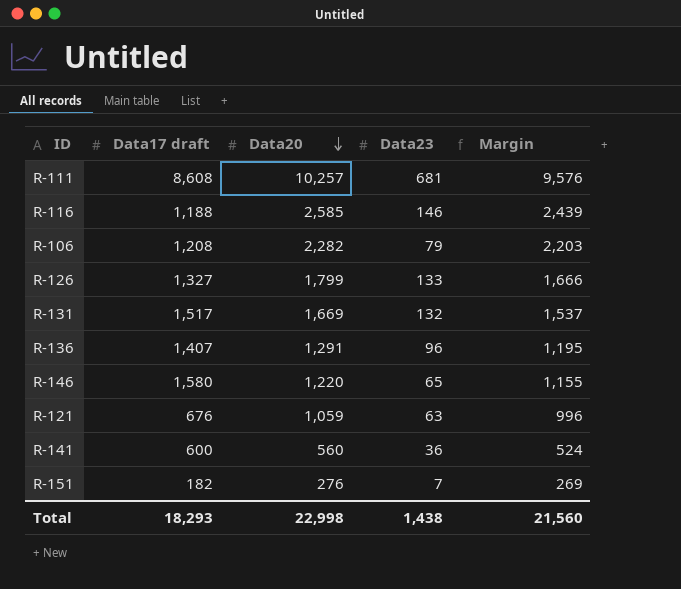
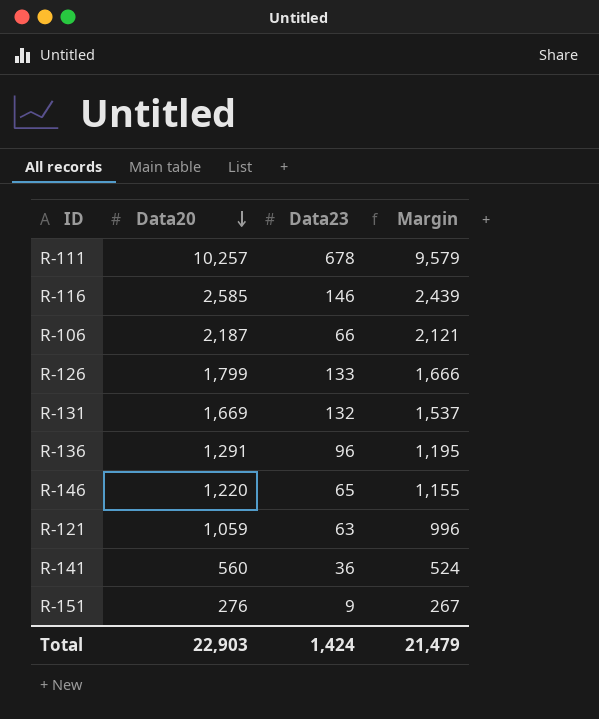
column Data17 draft | position: 2 -> none
R-111 | Data23: 681 -> 678
R-111 | Margin: 9,576 -> 9,579
R-106 | Data20: 2,282 -> 2,187
R-106 | Data23: 79 -> 66
R-106 | Margin: 2,203 -> 2,121
R-151 | Data23: 7 -> 9
R-151 | Margin: 269 -> 267
Total | Data20: 22,998 -> 22,903
Total | Data23: 1,438 -> 1,424
Total | Margin: 21,560 -> 21,479

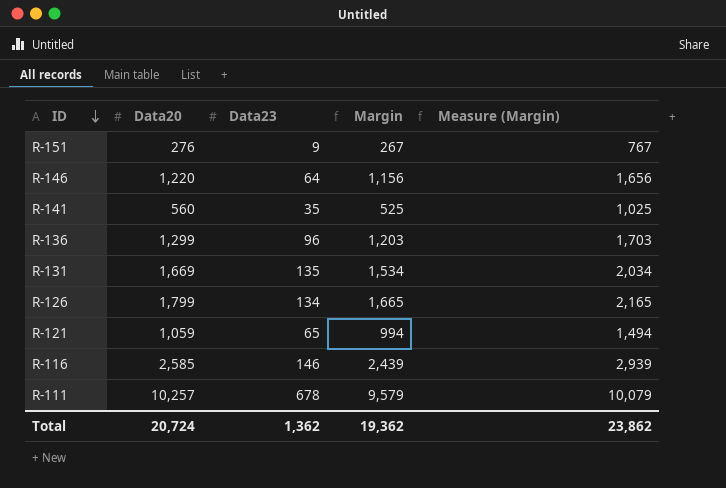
row order: Data20 descending -> ID descending
column Measure (Margin) | formula: none -> [Margin] + 500
row R-106: 2,187 | 66 | 2,121 -> none
R-146 | Data23: 65 -> 64
R-146 | Margin: 1,155 -> 1,156
R-141 | Data23: 36 -> 35
R-141 | Margin: 524 -> 525
R-136 | Data20: 1,291 -> 1,299
R-136 | Margin: 1,195 -> 1,203
R-131 | Data23: 132 -> 135
R-131 | Margin: 1,537 -> 1,534
R-126 | Data23: 133 -> 134
R-126 | Margin: 1,666 -> 1,665
R-121 | Data23: 63 -> 65
R-121 | Margin: 996 -> 994
Total | Data20: 22,903 -> 20,724
Total | Data23: 1,424 -> 1,362
Total | Margin: 21,479 -> 19,362

